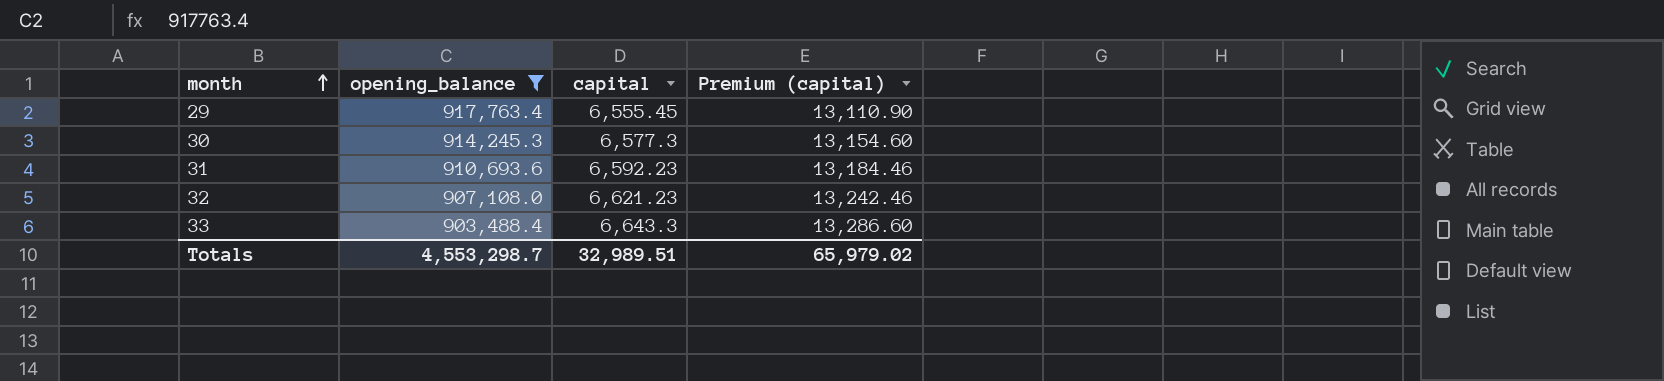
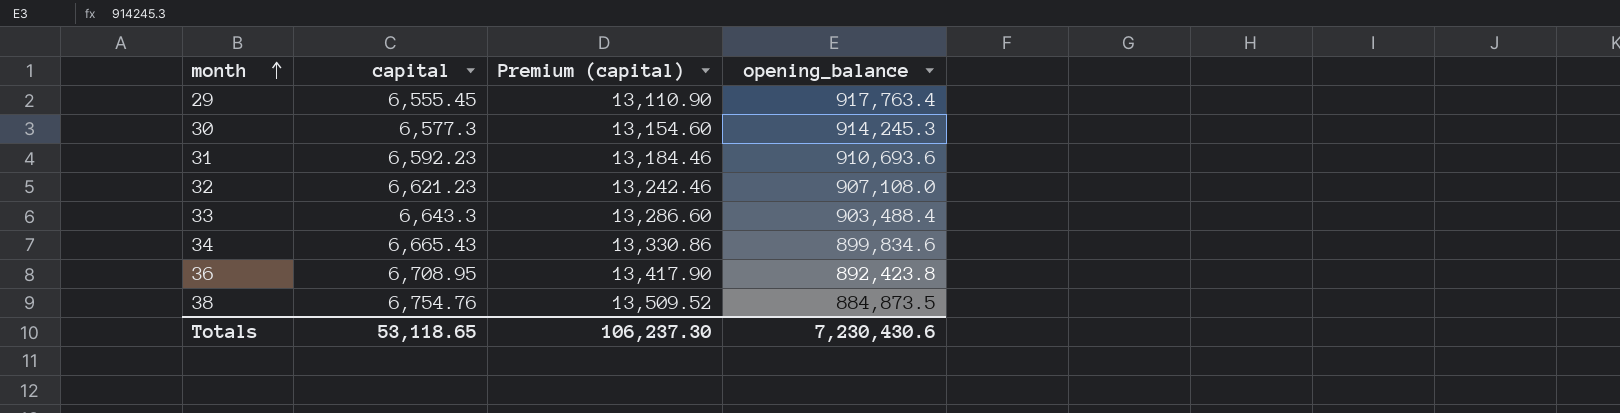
filter: opening_balance >= 903,488.4 -> none
column opening_balance | position: 2 -> 4
Totals | capital: 32,989.51 -> 53,118.65
Totals | Premium (capital): 65,979.02 -> 106,237.30
Totals | opening_balance: 4,553,298.7 -> 7,230,430.6

